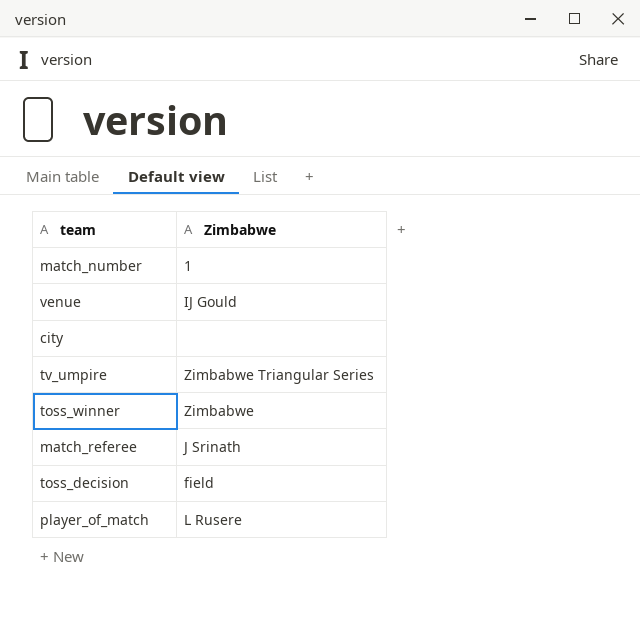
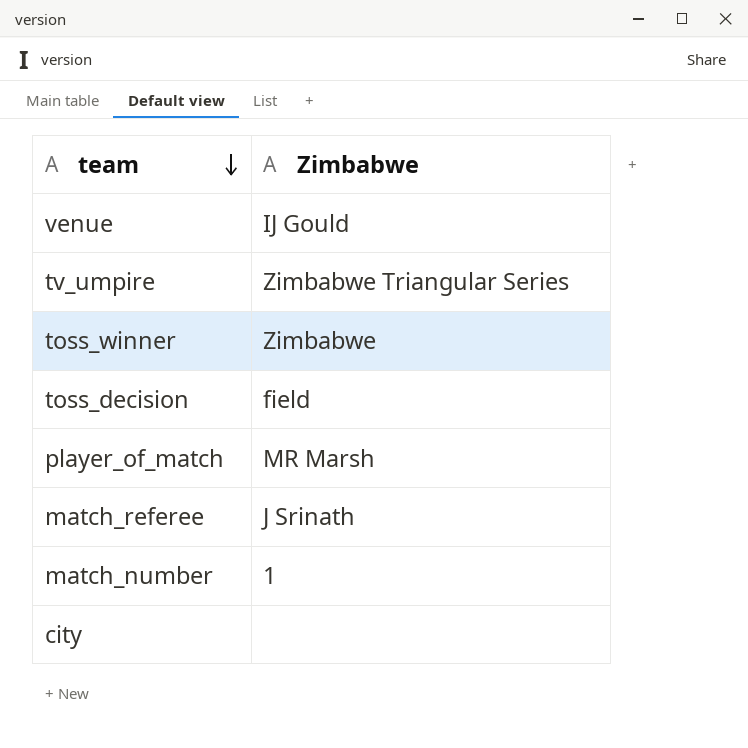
row order: none -> team descending
player_of_match | Zimbabwe: L Rusere -> MR Marsh

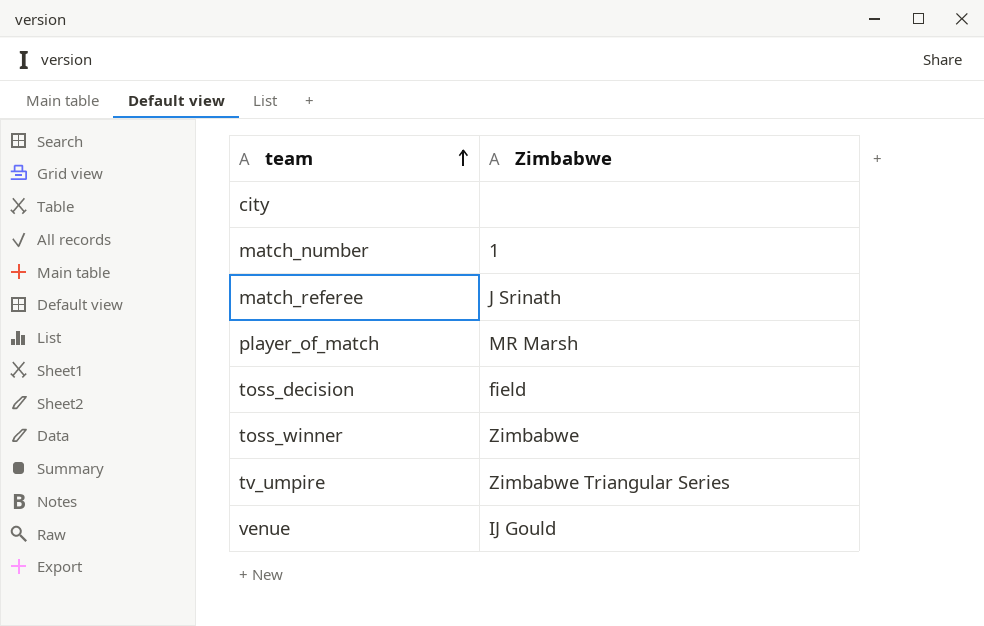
row order: team descending -> team ascending

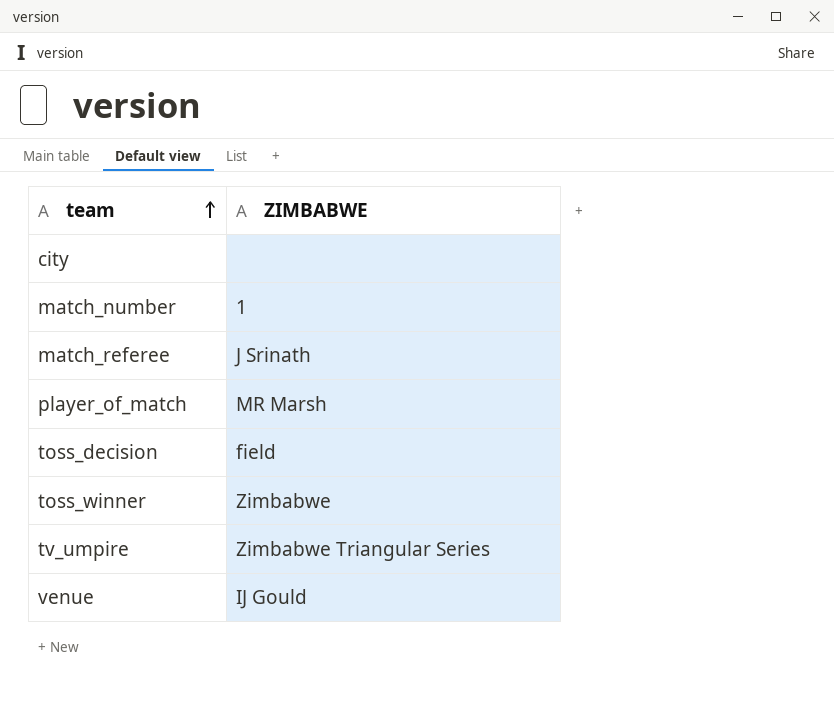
column name: Zimbabwe -> ZIMBABWE

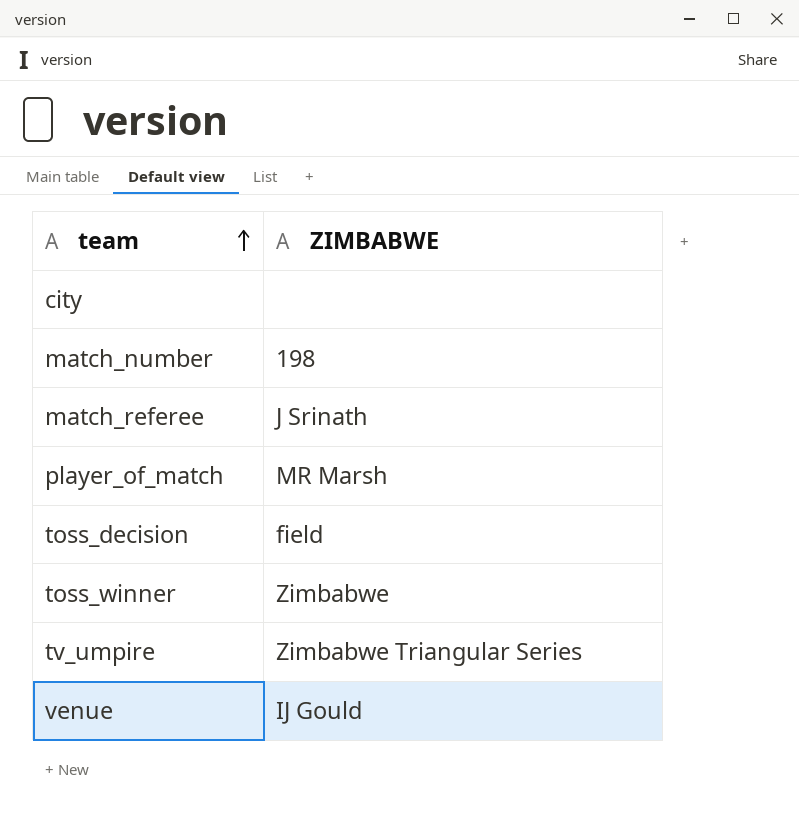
match_number | ZIMBABWE: 1 -> 198

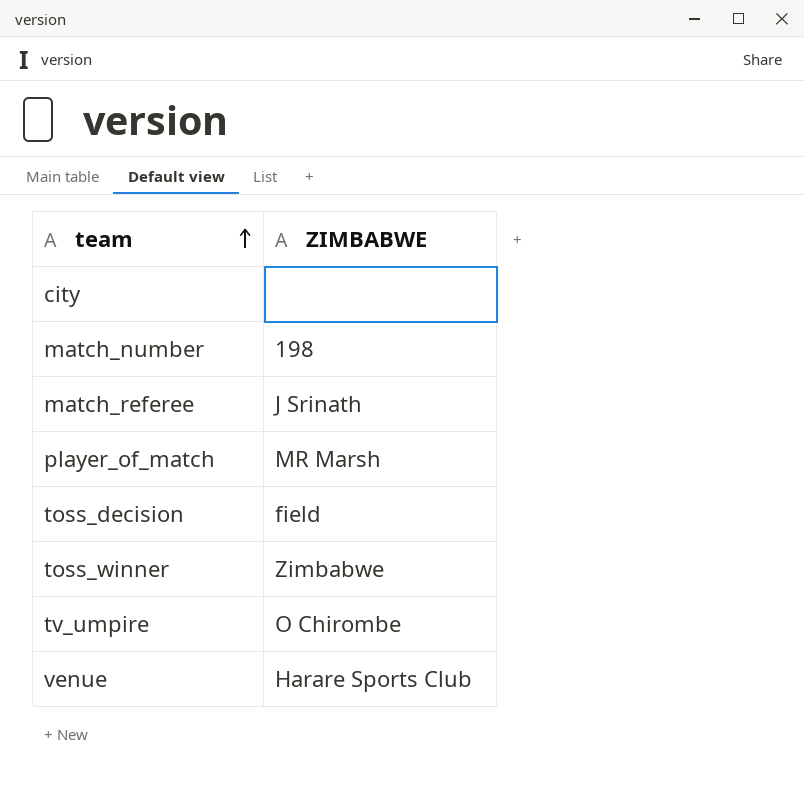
tv_umpire | ZIMBABWE: Zimbabwe Triangular Series -> O Chirombe
venue | ZIMBABWE: IJ Gould -> Harare Sports Club

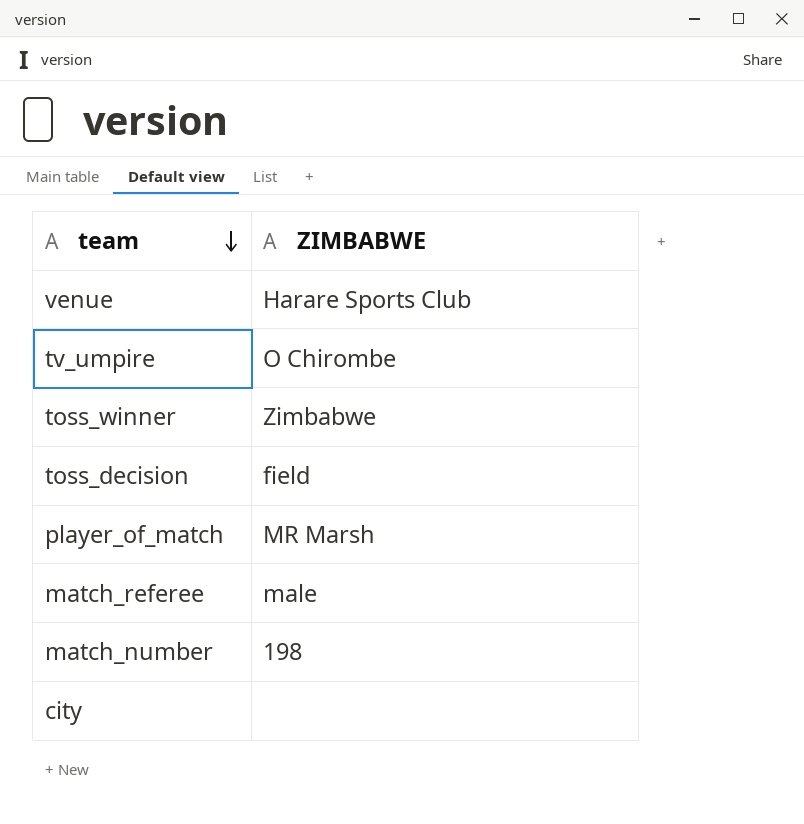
row order: team ascending -> team descending
match_referee | ZIMBABWE: J Srinath -> male

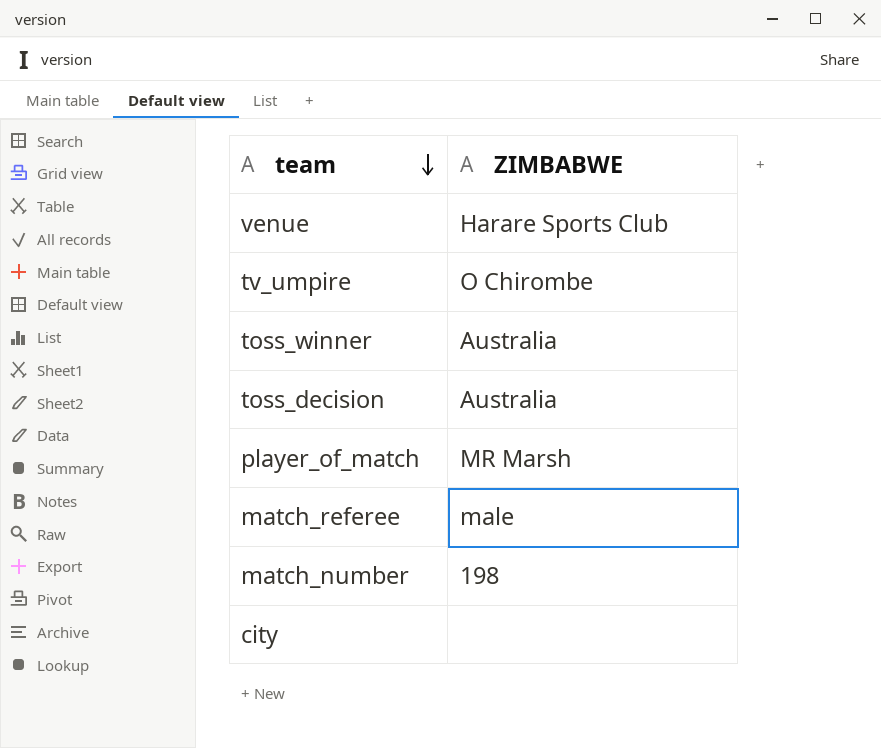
toss_winner | ZIMBABWE: Zimbabwe -> Australia
toss_decision | ZIMBABWE: field -> Australia

